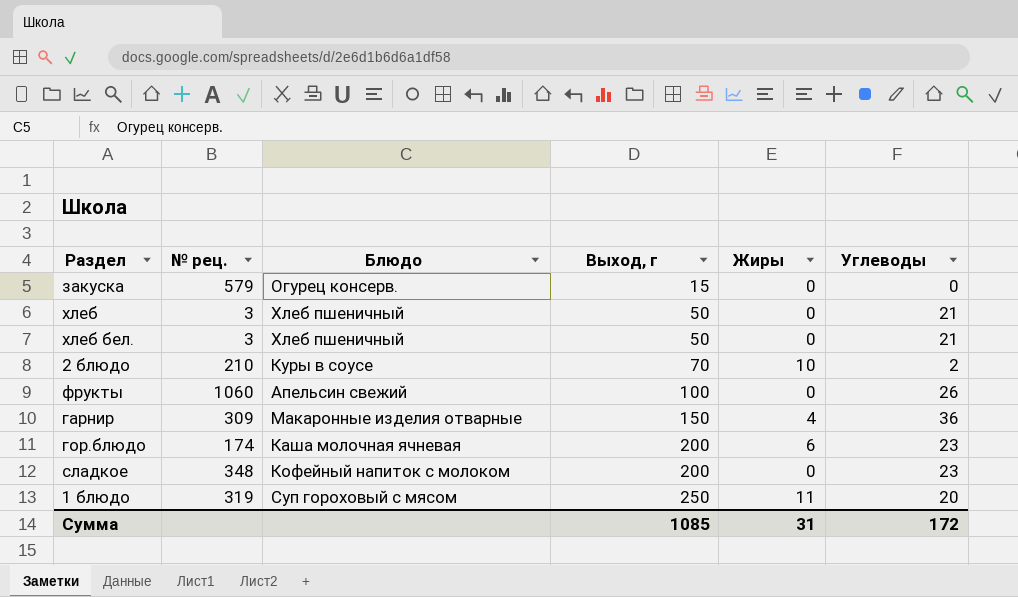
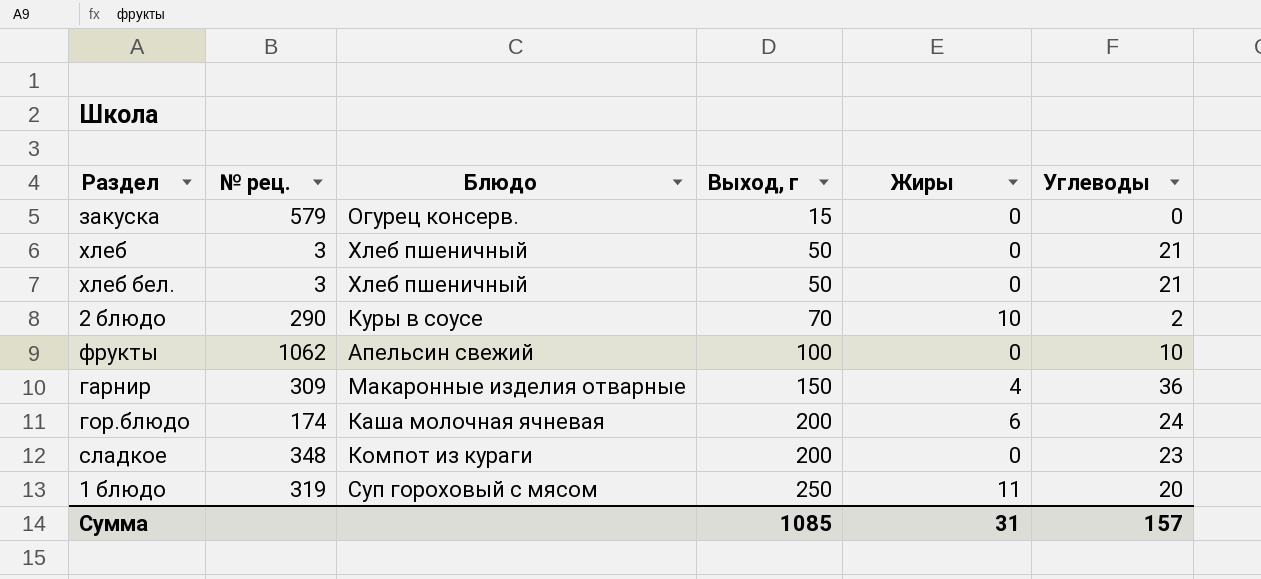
2 блюдо | № рец.: 210 -> 290
фрукты | № рец.: 1060 -> 1062
фрукты | Углеводы: 26 -> 10
гор.блюдо | Углеводы: 23 -> 24
сладкое | Блюдо: Кофейный напиток с молоком -> Компот из кураги
Сумма | Углеводы: 172 -> 157

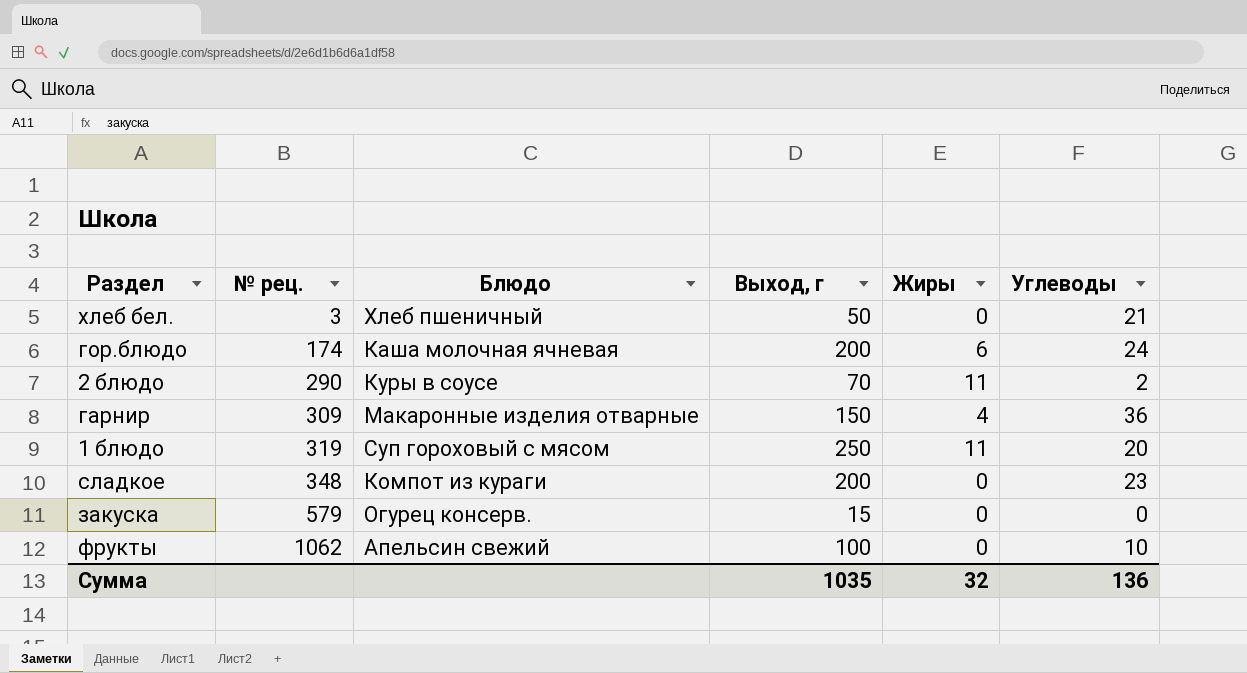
row order: Выход, г ascending -> № рец. ascending
row хлеб: 3 | Хлеб пшеничный | 50 | 0 | 21 -> none
2 блюдо | Жиры: 10 -> 11
Сумма | Выход, г: 1085 -> 1035
Сумма | Жиры: 31 -> 32
Сумма | Углеводы: 157 -> 136

